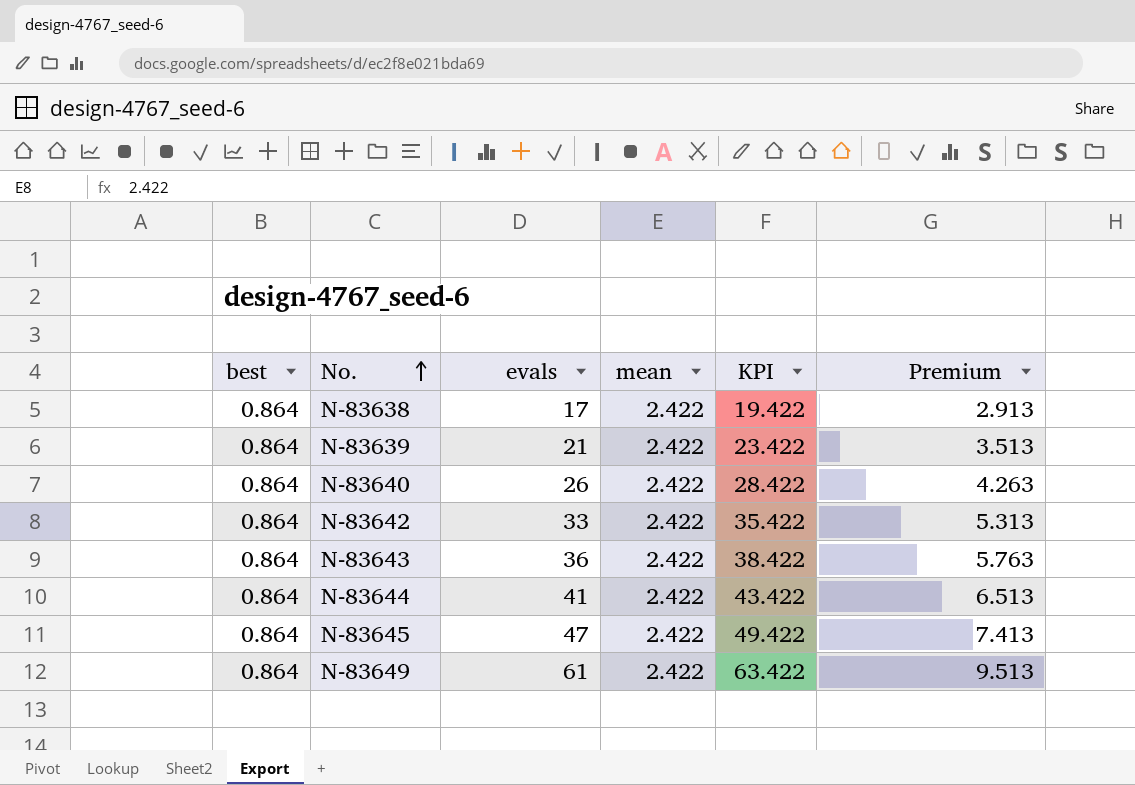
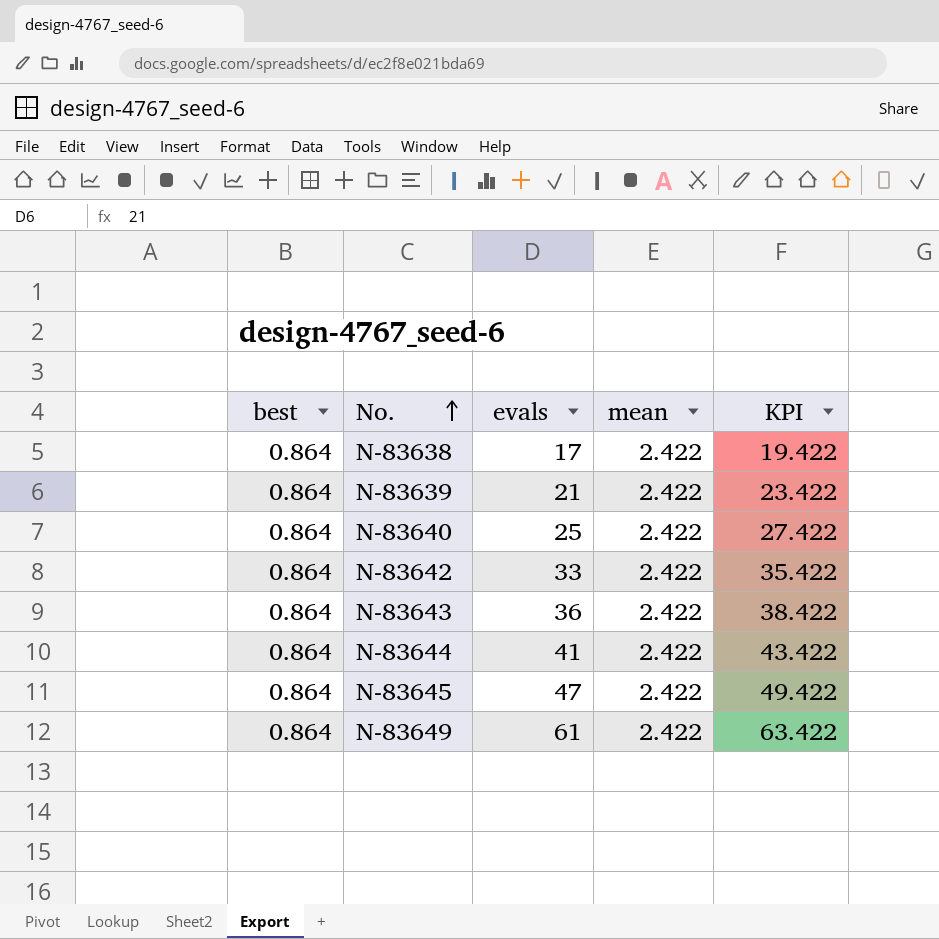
column Premium | formula: [KPI] * 0.15 -> none
N-83640 | evals: 26 -> 25
N-83640 | KPI: 28.422 -> 27.422

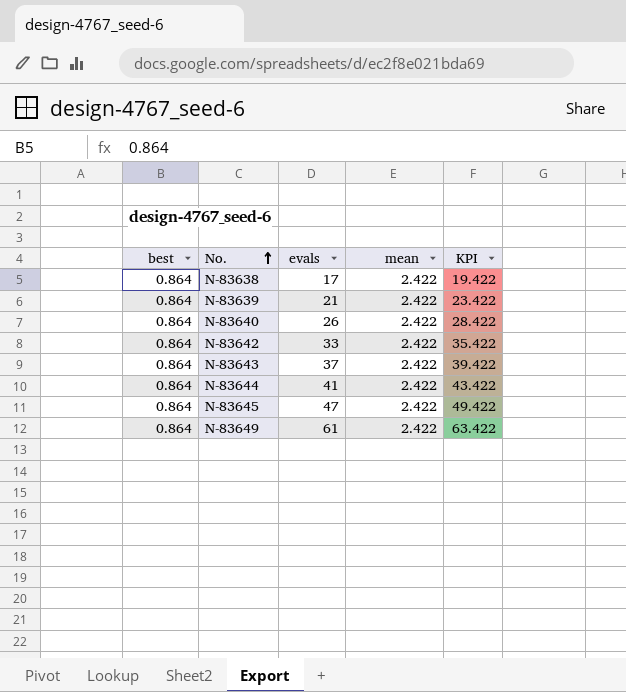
N-83640 | evals: 25 -> 26
N-83640 | KPI: 27.422 -> 28.422
N-83643 | evals: 36 -> 37
N-83643 | KPI: 38.422 -> 39.422

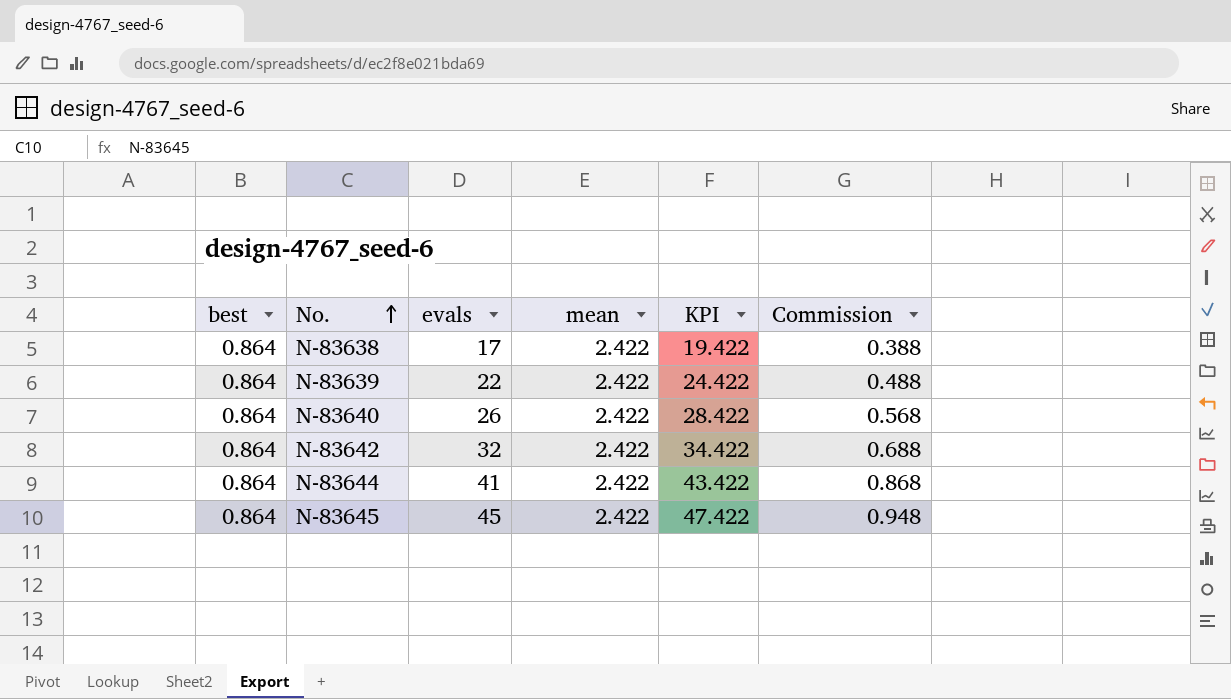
column Commission | formula: none -> [KPI] * 0.02
row N-83643: 0.864 | 37 | 2.422 | 39.422 -> none
row N-83649: 0.864 | 61 | 2.422 | 63.422 -> none
N-83639 | evals: 21 -> 22
N-83639 | KPI: 23.422 -> 24.422
N-83642 | evals: 33 -> 32
N-83642 | KPI: 35.422 -> 34.422
N-83645 | evals: 47 -> 45
N-83645 | KPI: 49.422 -> 47.422

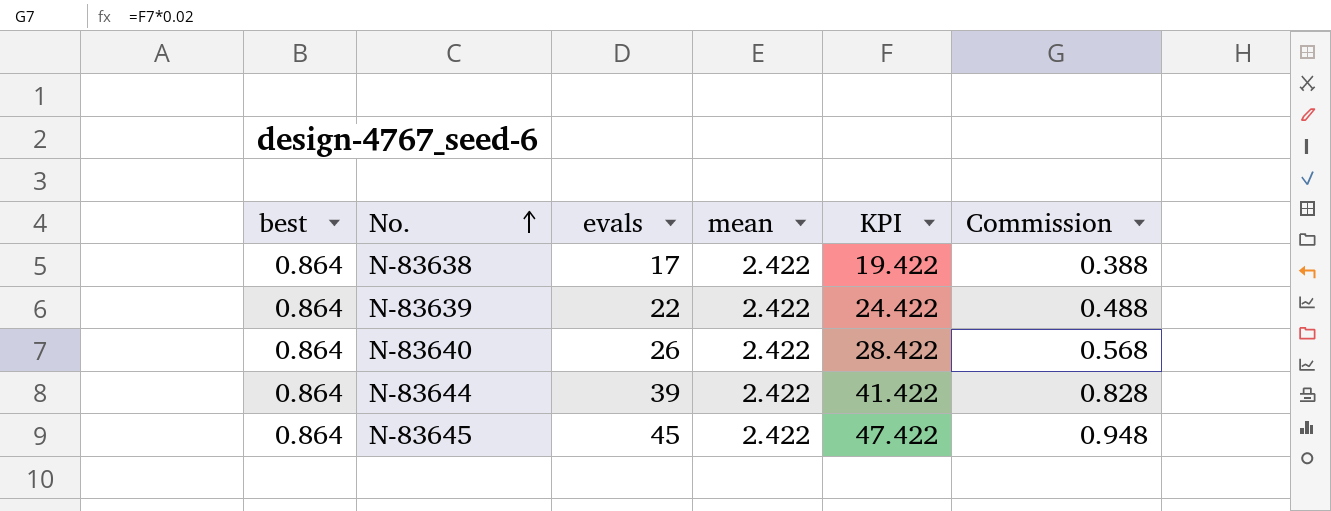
row N-83642: 0.864 | 32 | 2.422 | 34.422 | 0.688 -> none
N-83644 | evals: 41 -> 39
N-83644 | KPI: 43.422 -> 41.422
N-83644 | Commission: 0.868 -> 0.828

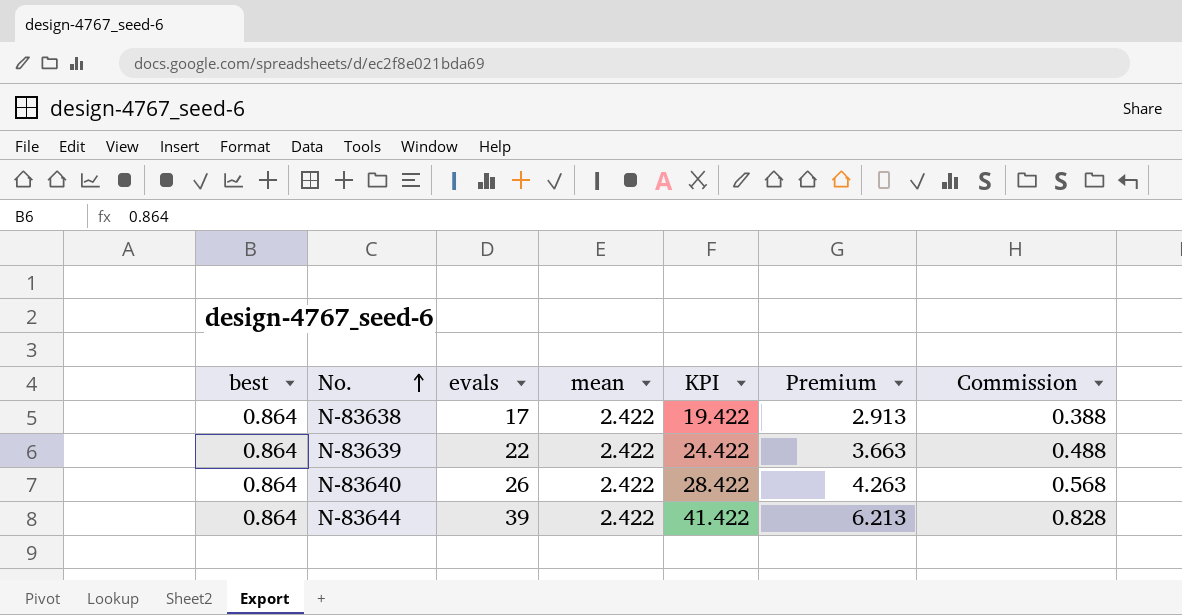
column Premium | formula: none -> [KPI] * 0.15
row N-83645: 0.864 | 45 | 2.422 | 47.422 | 0.948 -> none

